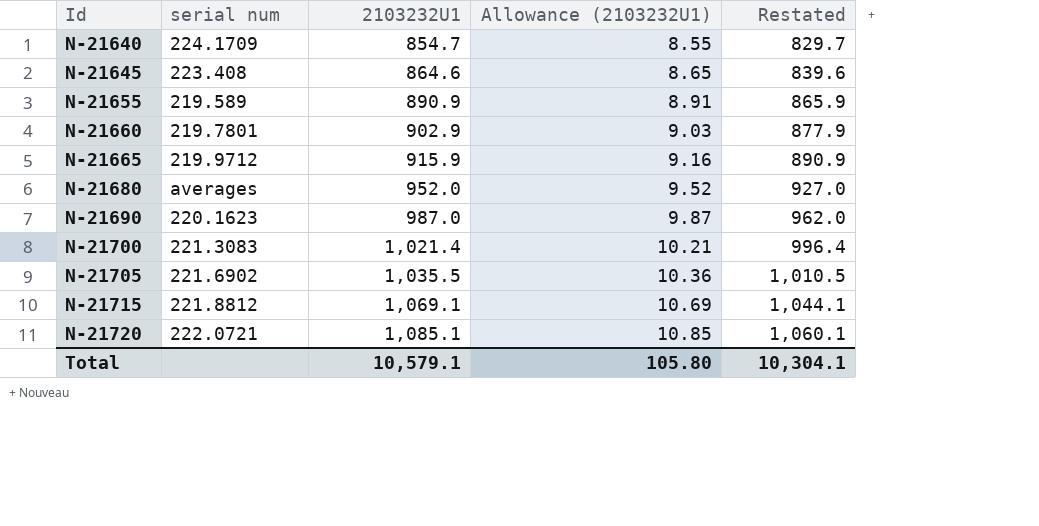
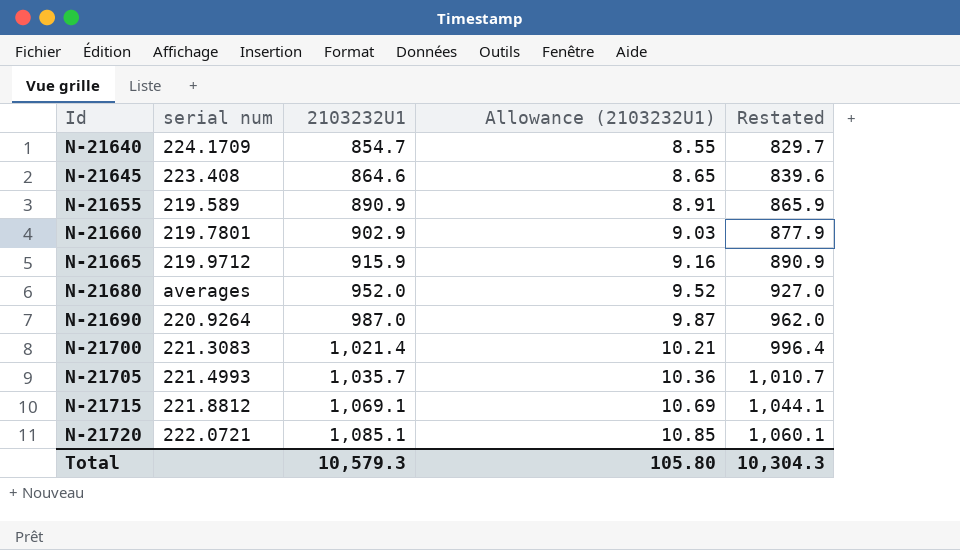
N-21690 | serial num: 220.1623 -> 220.9264
N-21705 | serial num: 221.6902 -> 221.4993
N-21705 | 2103232U1: 1,035.5 -> 1,035.7
N-21705 | Restated: 1,010.5 -> 1,010.7
Total | 2103232U1: 10,579.1 -> 10,579.3
Total | Restated: 10,304.1 -> 10,304.3

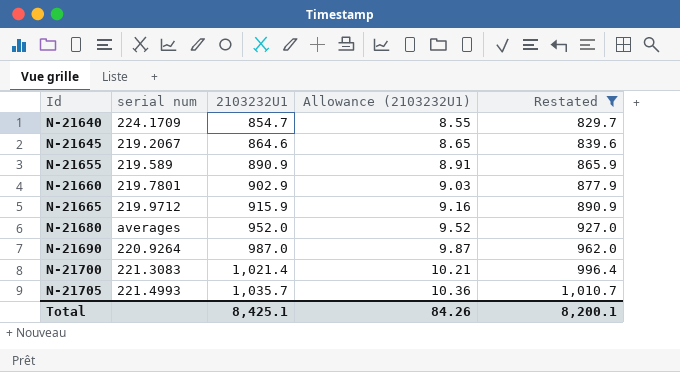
filter: none -> Restated <= 1,010.7
N-21645 | serial num: 223.408 -> 219.2067
Total | 2103232U1: 10,579.3 -> 8,425.1
Total | Allowance (2103232U1): 105.80 -> 84.26
Total | Restated: 10,304.3 -> 8,200.1

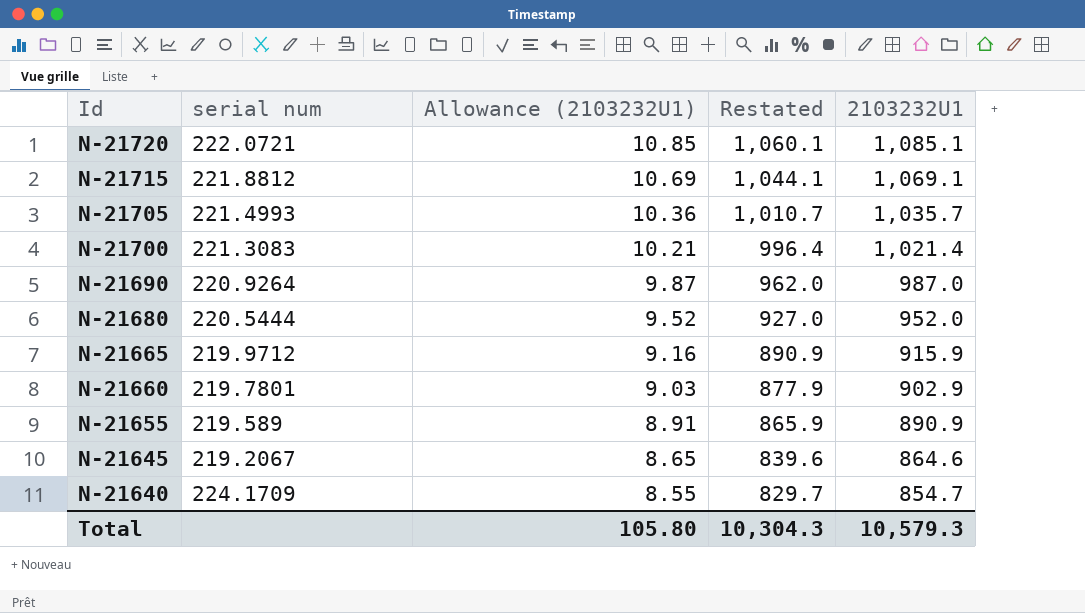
filter: Restated <= 1,010.7 -> none
row order: Id ascending -> Id descending
column 2103232U1 | position: 3 -> 5
N-21680 | serial num: averages -> 220.5444
Total | Allowance (2103232U1): 84.26 -> 105.80
Total | Restated: 8,200.1 -> 10,304.3
Total | 2103232U1: 8,425.1 -> 10,579.3

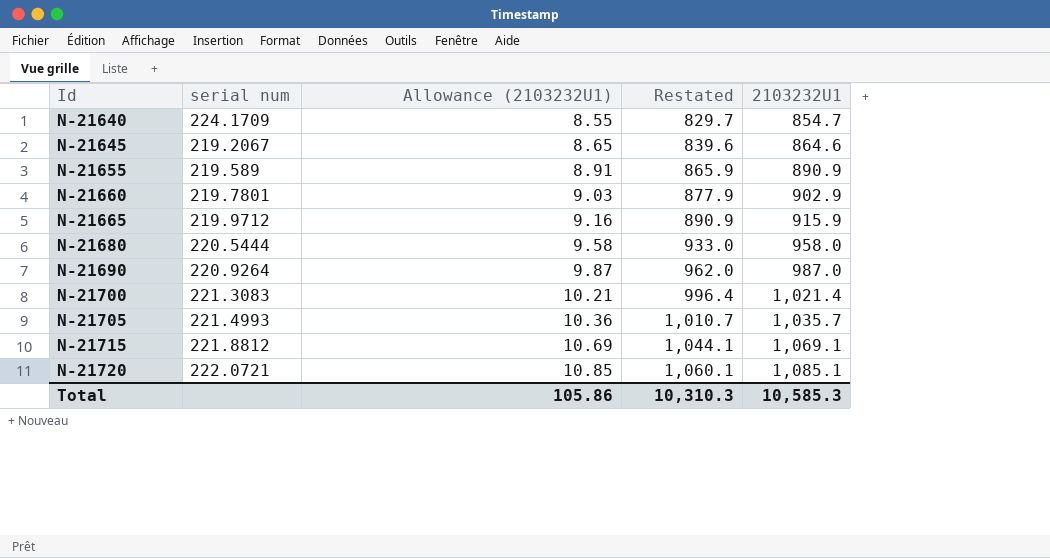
row order: Id descending -> Id ascending
N-21680 | Allowance (2103232U1): 9.52 -> 9.58
N-21680 | Restated: 927.0 -> 933.0
N-21680 | 2103232U1: 952.0 -> 958.0
Total | Allowance (2103232U1): 105.80 -> 105.86
Total | Restated: 10,304.3 -> 10,310.3
Total | 2103232U1: 10,579.3 -> 10,585.3

